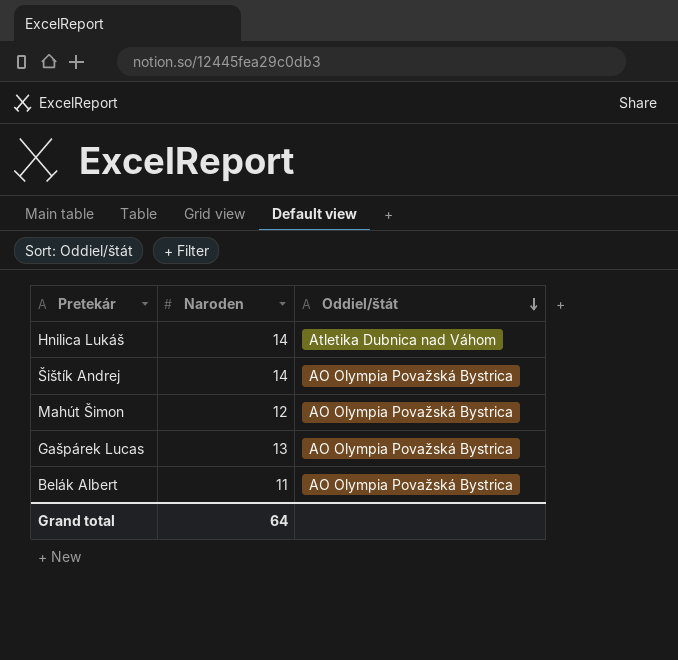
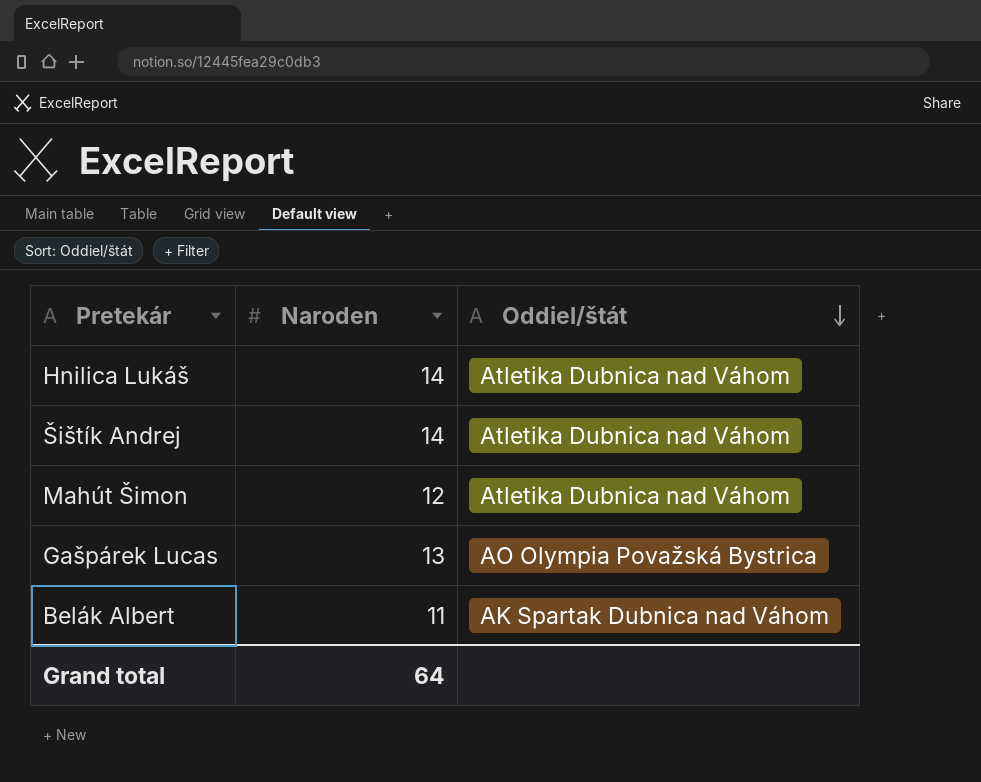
Šištík Andrej | Oddiel/štát: AO Olympia Považská Bystrica -> Atletika Dubnica nad Váhom
Mahút Šimon | Oddiel/štát: AO Olympia Považská Bystrica -> Atletika Dubnica nad Váhom
Belák Albert | Oddiel/štát: AO Olympia Považská Bystrica -> AK Spartak Dubnica nad Váhom

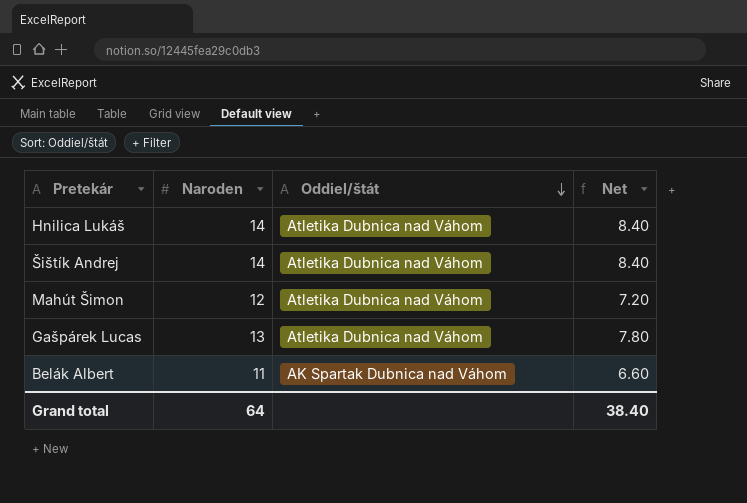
column Net | formula: none -> [Naroden] * 0.6
Gašpárek Lucas | Oddiel/štát: AO Olympia Považská Bystrica -> Atletika Dubnica nad Váhom

